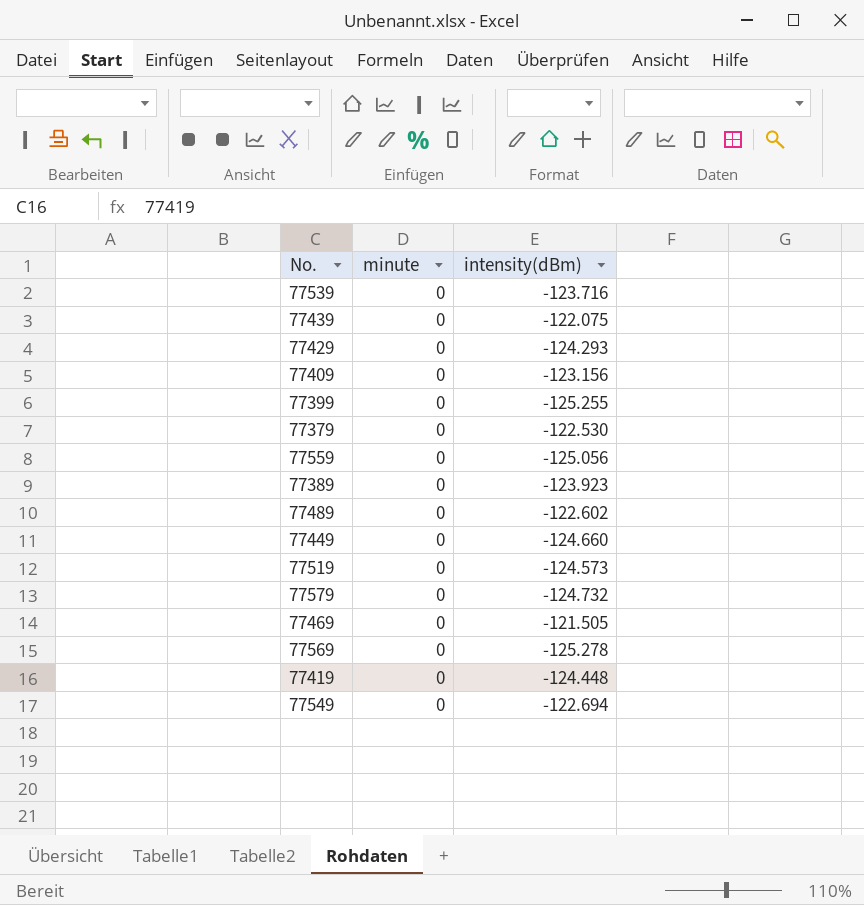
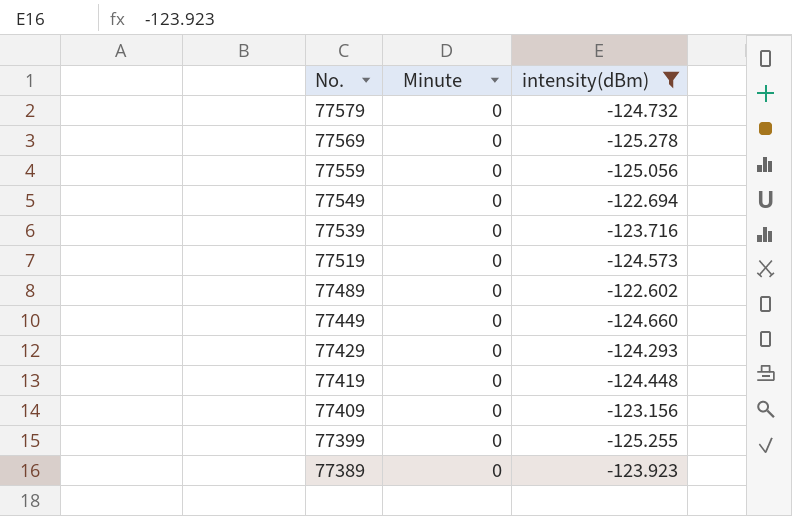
filter: none -> intensity(dBm) <= -122.602
row order: none -> No. descending
column name: minute -> Minute

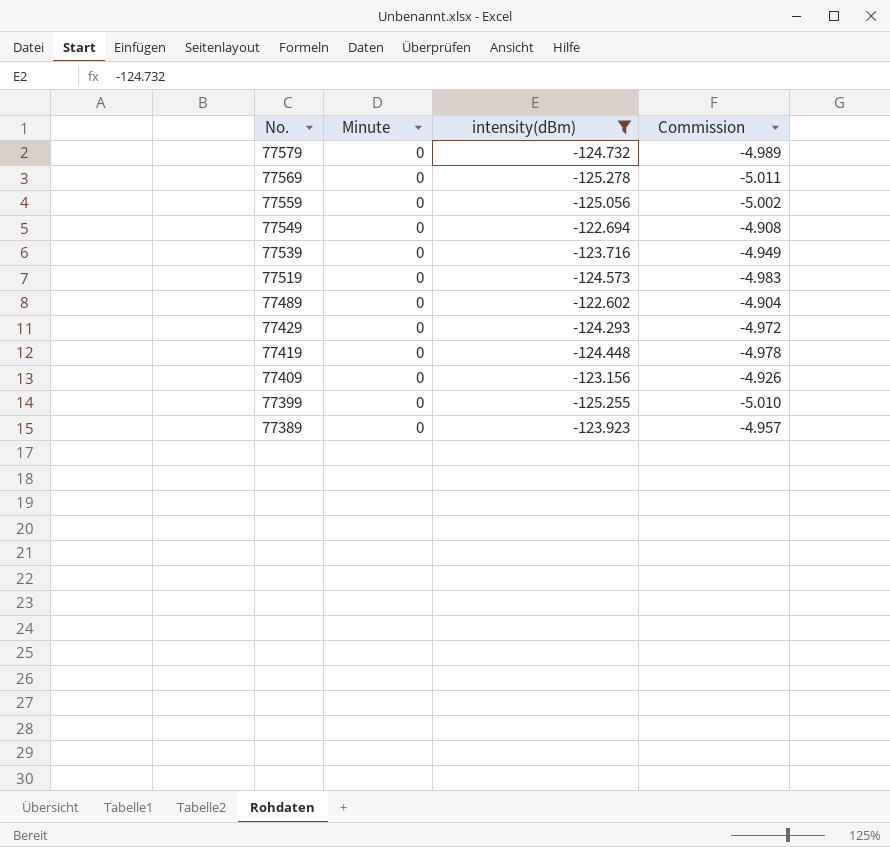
column Commission | formula: none -> [intensity(dBm)] * 0.04
row 77449: 0 | -124.660 -> none

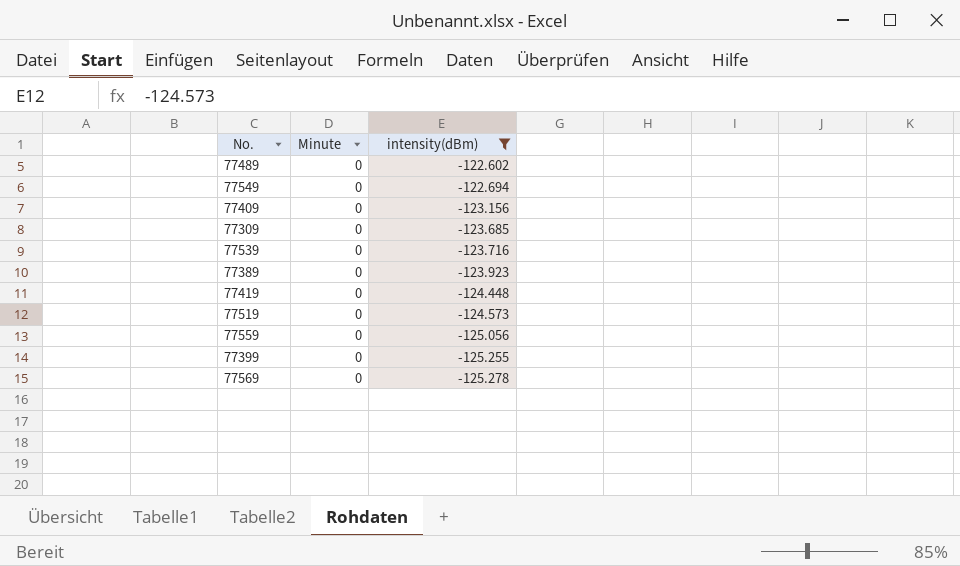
row order: No. descending -> intensity(dBm) descending
column Commission | formula: [intensity(dBm)] * 0.04 -> none
row 77579: 0 | -124.732 | -4.989 -> none
row 77429: 0 | -124.293 | -4.972 -> none
row 77309: none -> 0 | -123.685

